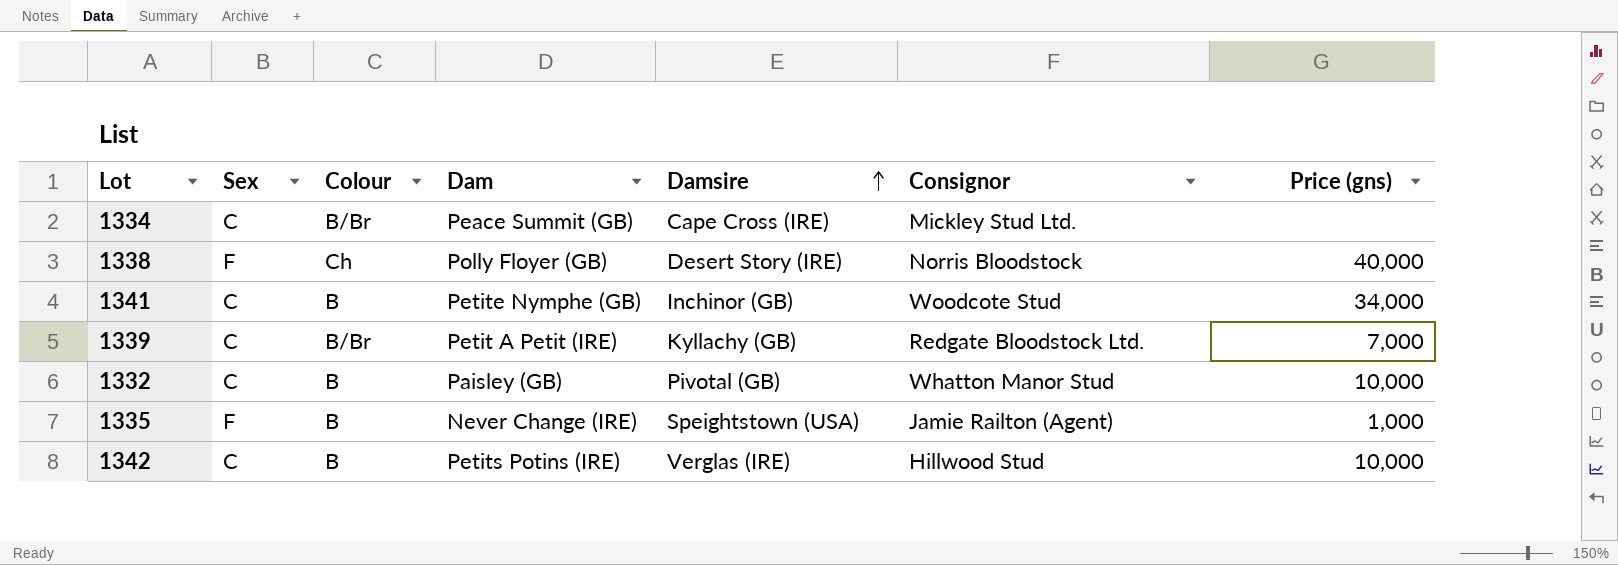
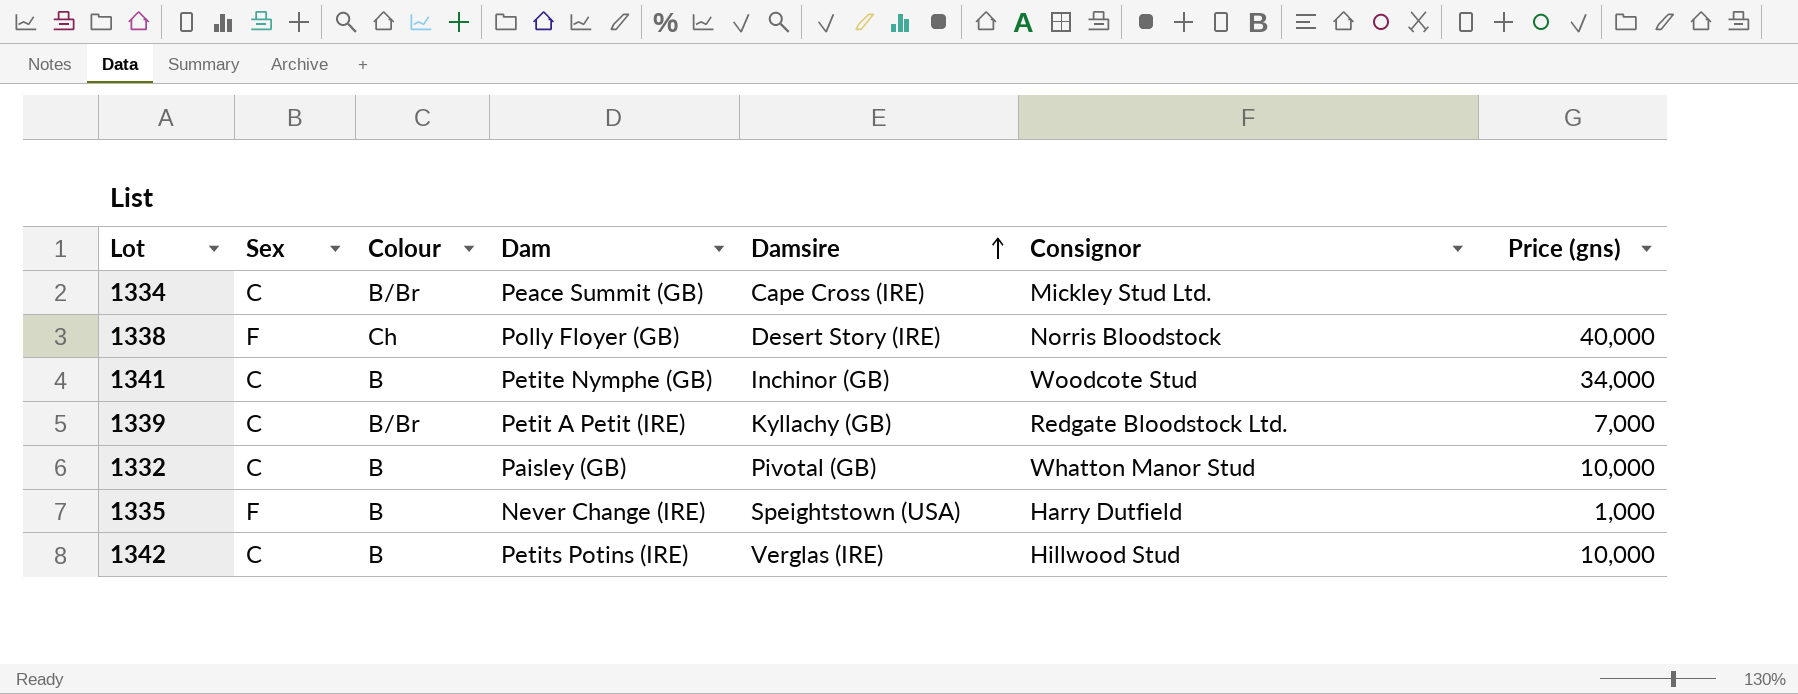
1335 | Consignor: Jamie Railton (Agent) -> Harry Dutfield

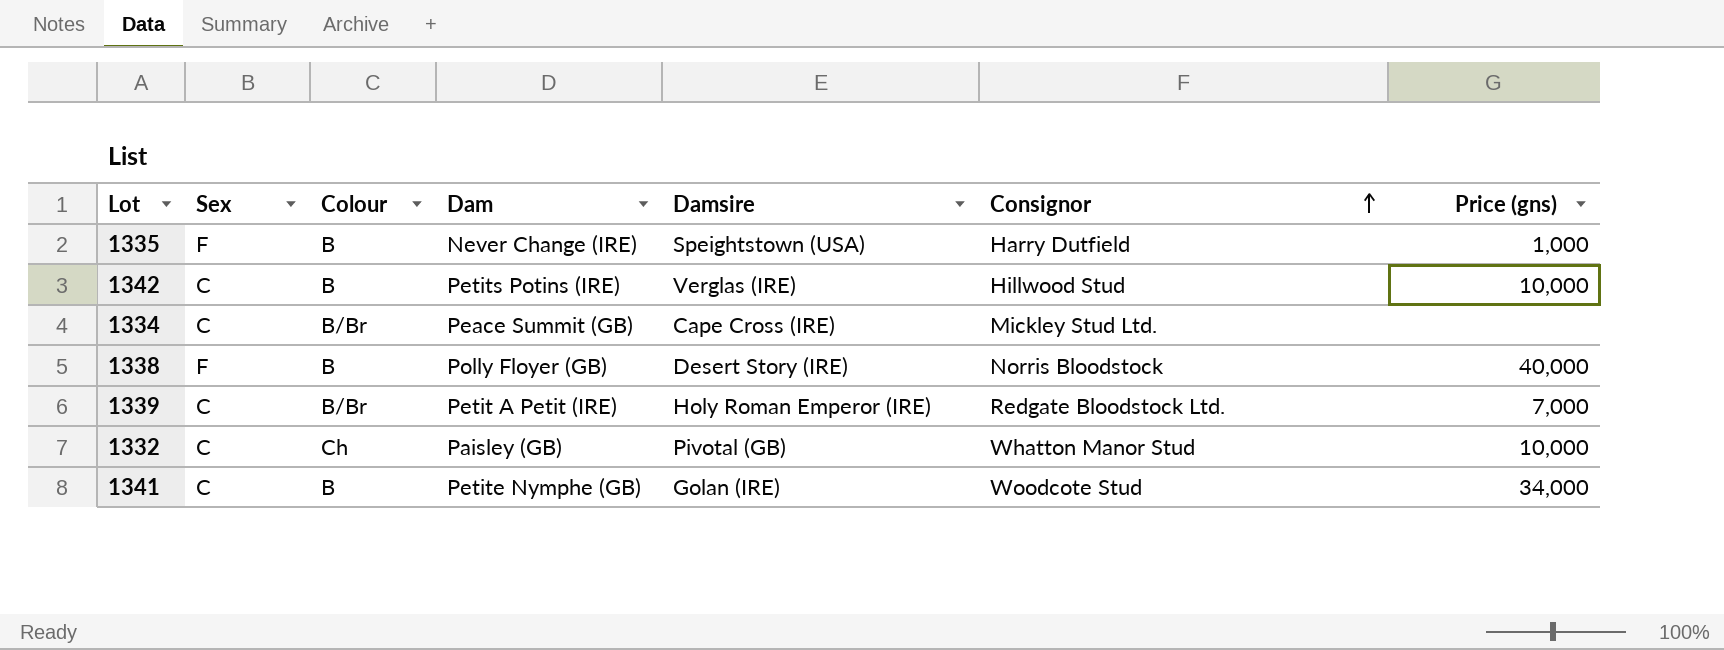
row order: Damsire ascending -> Consignor ascending
1338 | Colour: Ch -> B
1339 | Damsire: Kyllachy (GB) -> Holy Roman Emperor (IRE)
1332 | Colour: B -> Ch
1341 | Damsire: Inchinor (GB) -> Golan (IRE)

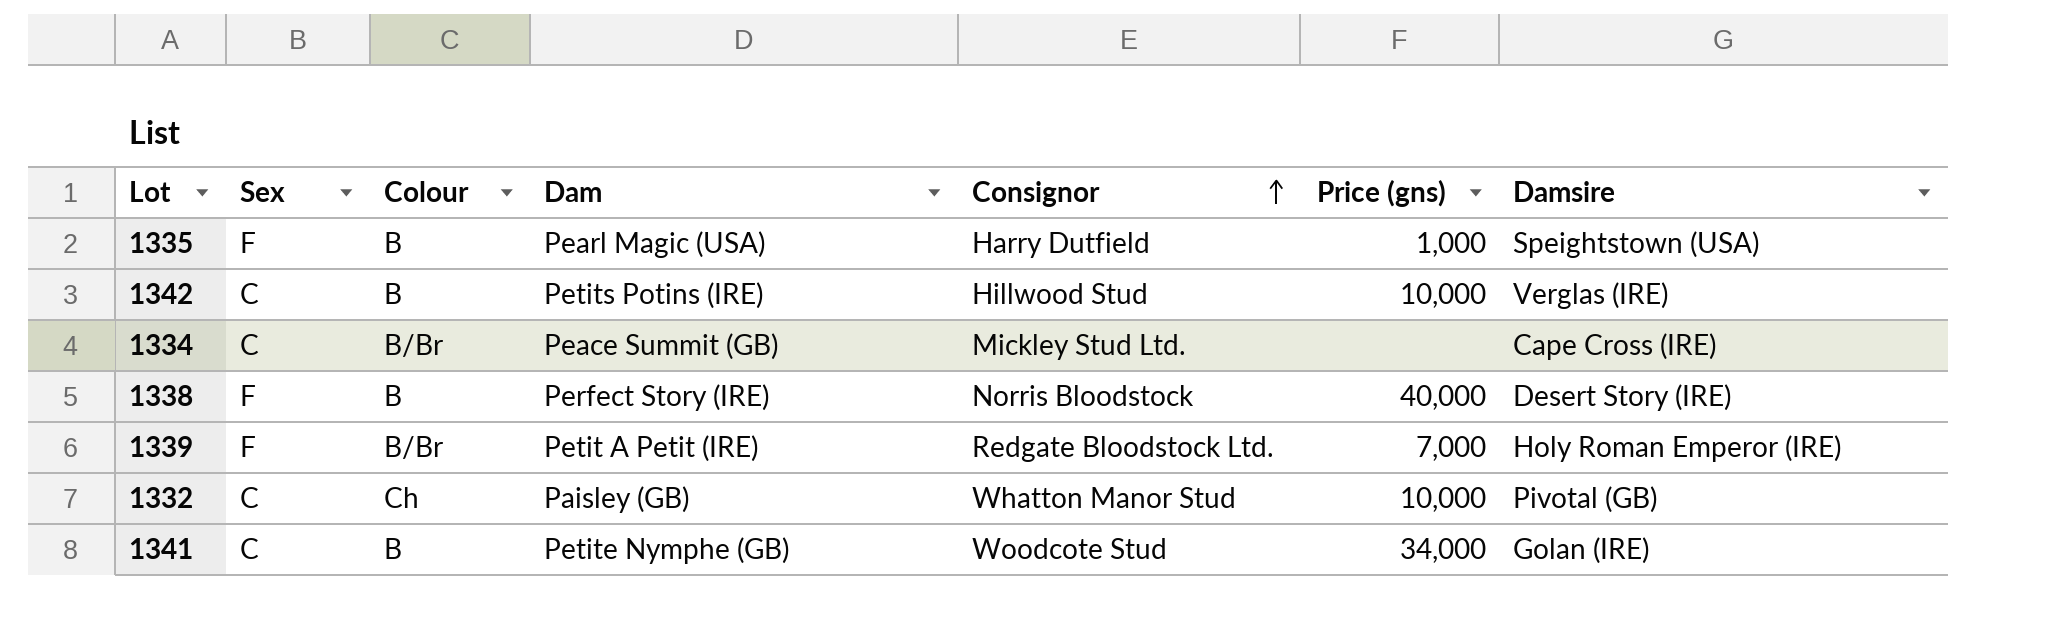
column Damsire | position: 5 -> 7
1335 | Dam: Never Change (IRE) -> Pearl Magic (USA)
1338 | Dam: Polly Floyer (GB) -> Perfect Story (IRE)
1339 | Sex: C -> F

